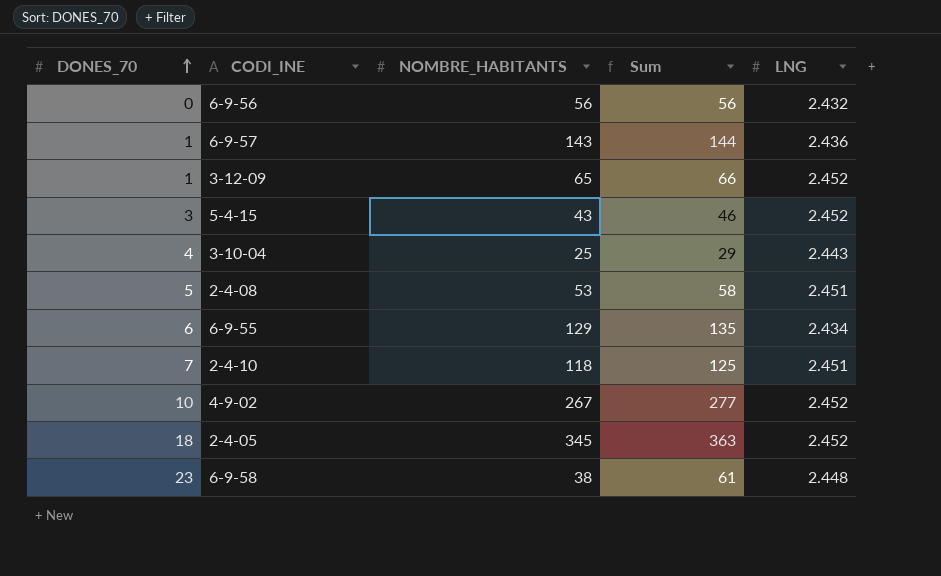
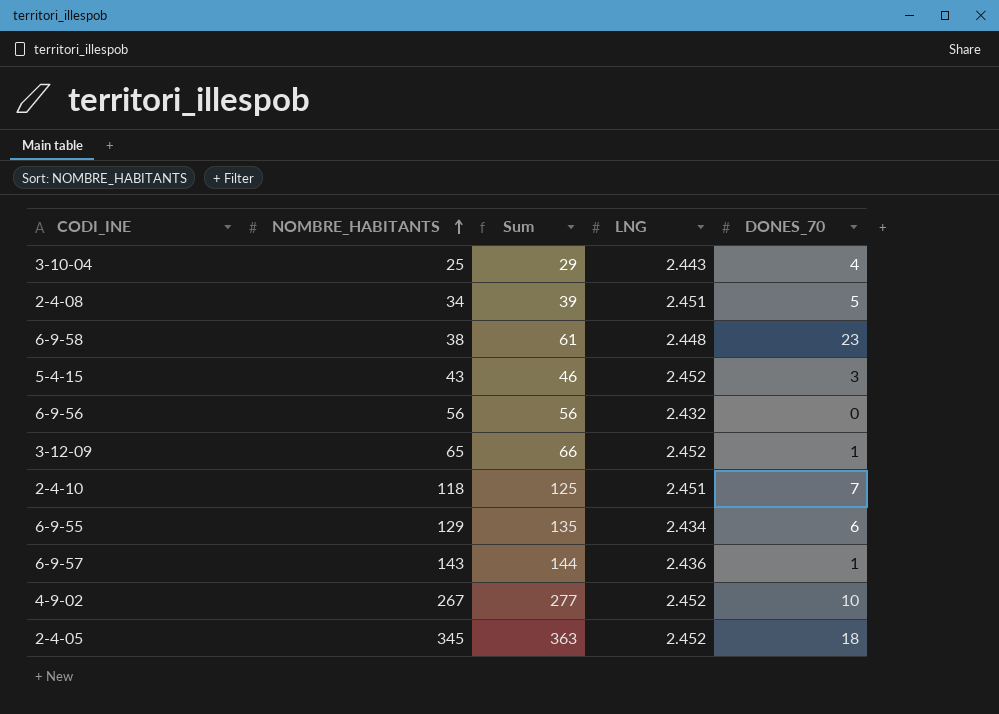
row order: DONES_70 ascending -> NOMBRE_HABITANTS ascending
column DONES_70 | position: 1 -> 5
2-4-08 | NOMBRE_HABITANTS: 53 -> 34
2-4-08 | Sum: 58 -> 39

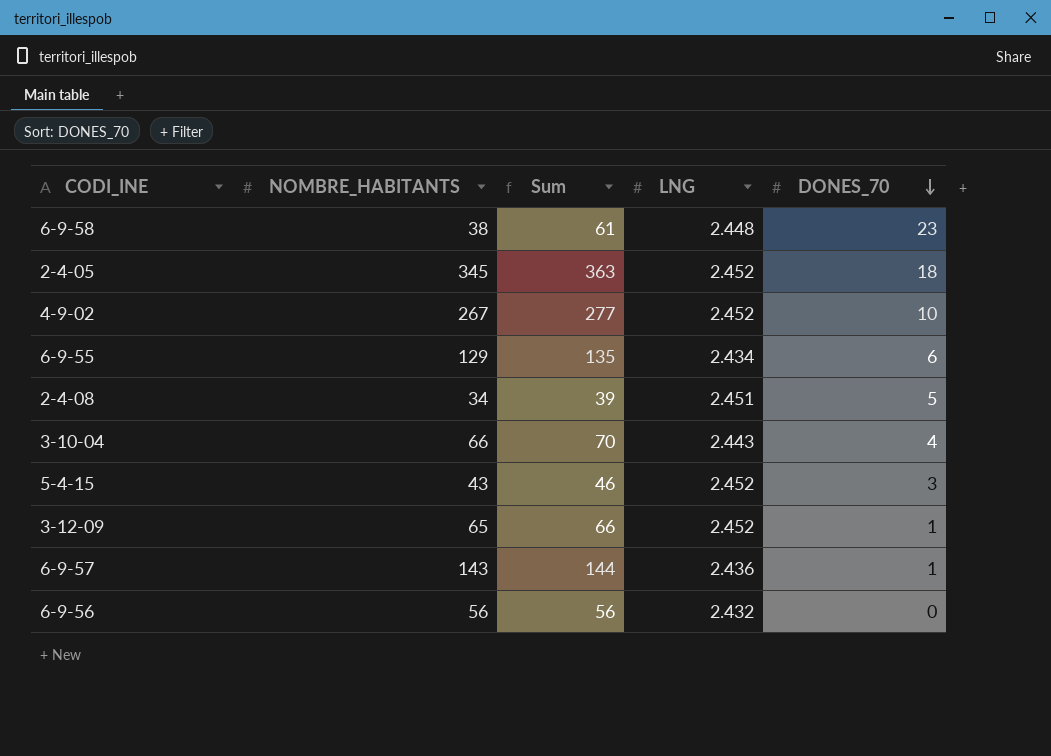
row order: NOMBRE_HABITANTS ascending -> DONES_70 descending
row 2-4-10: 118 | 125 | 2.451 | 7 -> none
3-10-04 | NOMBRE_HABITANTS: 25 -> 66
3-10-04 | Sum: 29 -> 70

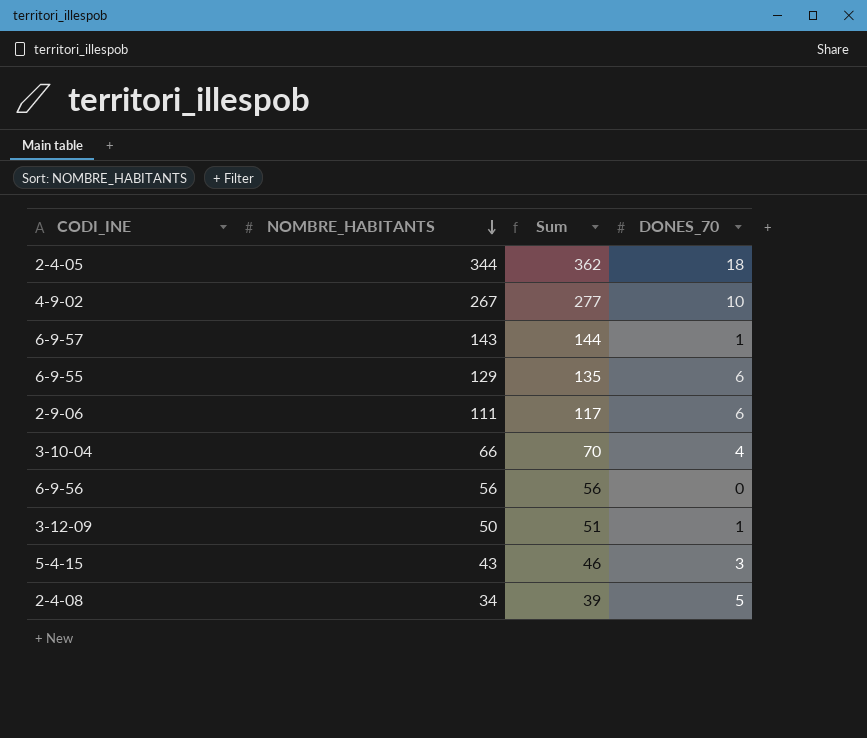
row order: DONES_70 descending -> NOMBRE_HABITANTS descending
column LNG | position: 4 -> none
row 6-9-58: 38 | 61 | 2.448 | 23 -> none
2-4-05 | NOMBRE_HABITANTS: 345 -> 344
2-4-05 | Sum: 363 -> 362
row 2-9-06: none -> 111 | 117 | 6
3-12-09 | NOMBRE_HABITANTS: 65 -> 50
3-12-09 | Sum: 66 -> 51

